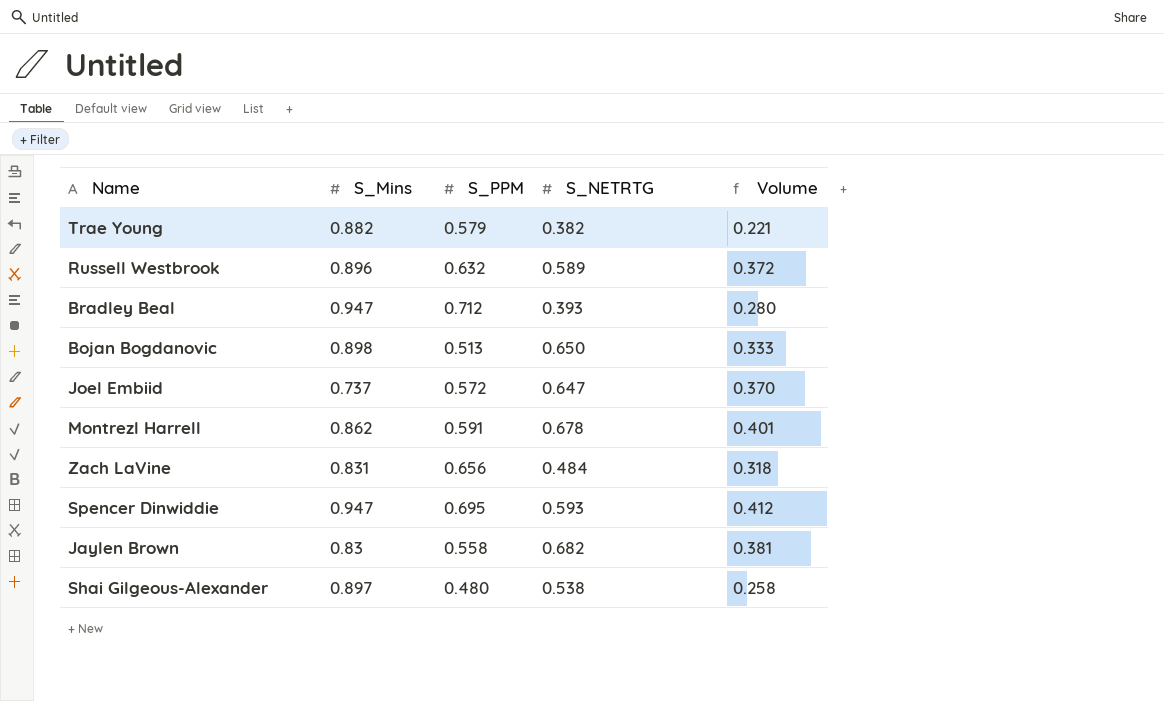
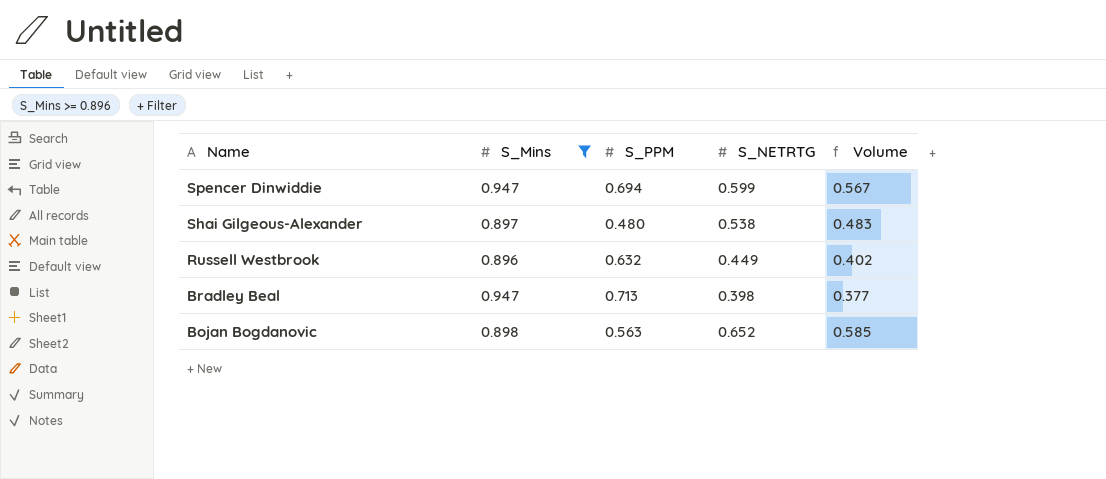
filter: none -> S_Mins >= 0.896
row order: none -> Name descending
column Volume | formula: [S_PPM] * [S_NETRTG] -> [S_Mins] * [S_NETRTG]
Spencer Dinwiddie | S_PPM: 0.695 -> 0.694
Spencer Dinwiddie | S_NETRTG: 0.593 -> 0.599
Russell Westbrook | S_NETRTG: 0.589 -> 0.449
Bradley Beal | S_PPM: 0.712 -> 0.713
Bradley Beal | S_NETRTG: 0.393 -> 0.398
Bojan Bogdanovic | S_PPM: 0.513 -> 0.563
Bojan Bogdanovic | S_NETRTG: 0.650 -> 0.652

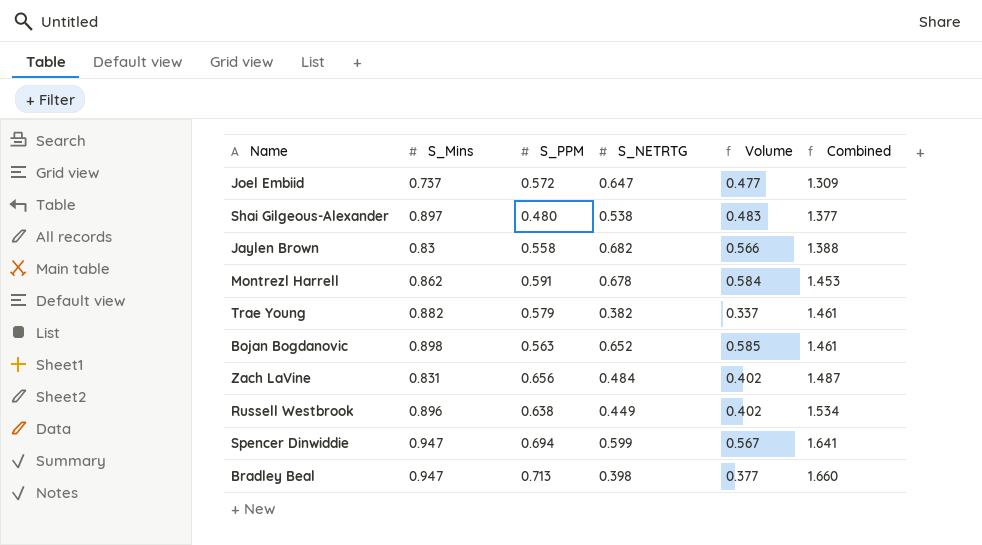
filter: S_Mins >= 0.896 -> none
row order: Name descending -> Combined ascending
column Combined | formula: none -> [S_Mins] + [S_PPM]
Russell Westbrook | S_PPM: 0.632 -> 0.638

